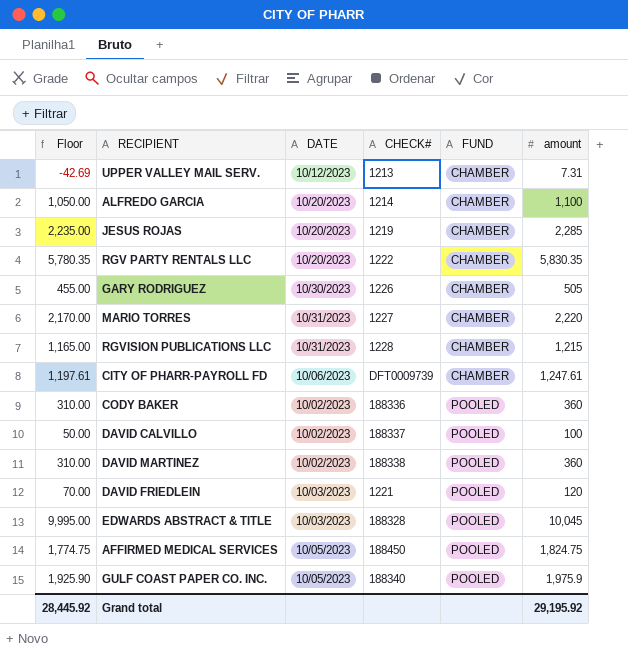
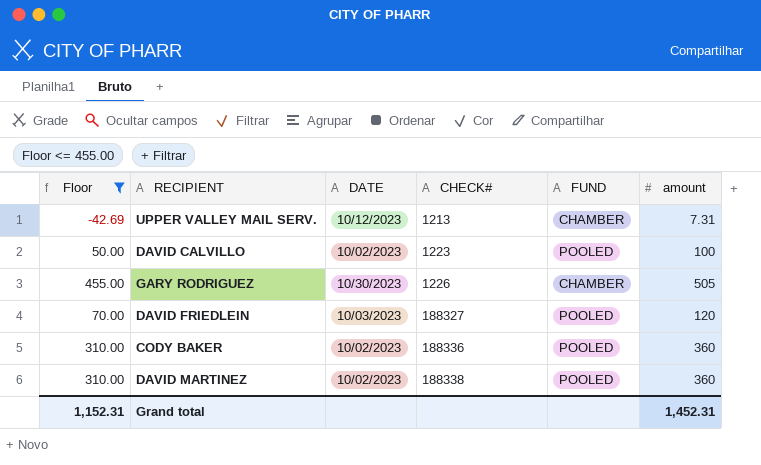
filter: none -> Floor <= 455.00
row order: FUND ascending -> CHECK# ascending
DAVID CALVILLO | CHECK#: 188337 -> 1223
DAVID FRIEDLEIN | CHECK#: 1221 -> 188327
Grand total | Floor: 28,445.92 -> 1,152.31
Grand total | amount: 29,195.92 -> 1,452.31

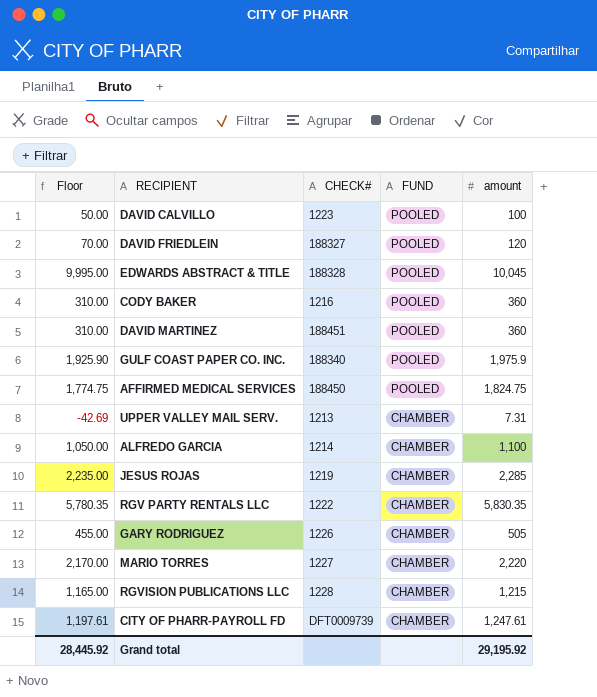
filter: Floor <= 455.00 -> none
row order: CHECK# ascending -> FUND descending
column DATE | position: 3 -> none
CODY BAKER | CHECK#: 188336 -> 1216
DAVID MARTINEZ | CHECK#: 188338 -> 188451
Grand total | Floor: 1,152.31 -> 28,445.92
Grand total | amount: 1,452.31 -> 29,195.92

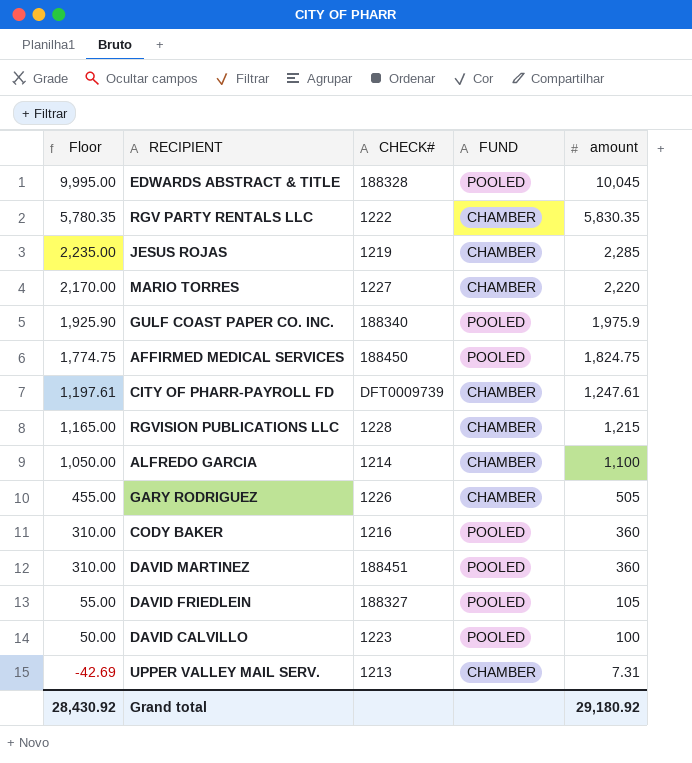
row order: FUND descending -> Floor descending
DAVID FRIEDLEIN | Floor: 70.00 -> 55.00
DAVID FRIEDLEIN | amount: 120 -> 105
Grand total | Floor: 28,445.92 -> 28,430.92
Grand total | amount: 29,195.92 -> 29,180.92

